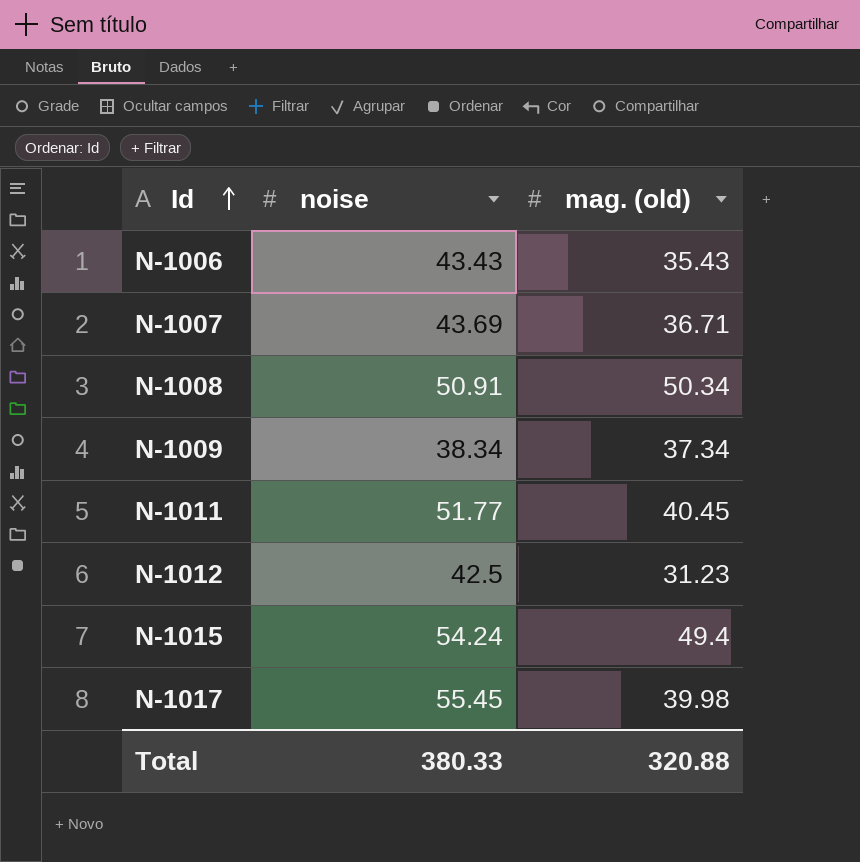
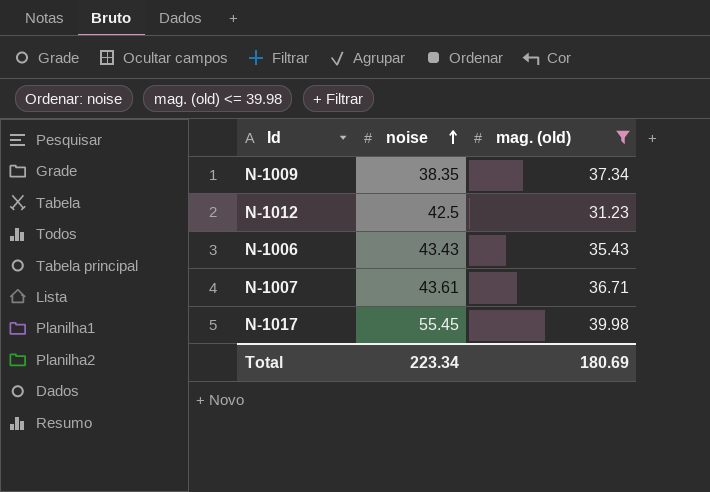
filter: none -> mag. (old) <= 39.98
row order: Id ascending -> noise ascending
N-1009 | noise: 38.34 -> 38.35
N-1007 | noise: 43.69 -> 43.61
Total | noise: 380.33 -> 223.34
Total | mag. (old): 320.88 -> 180.69

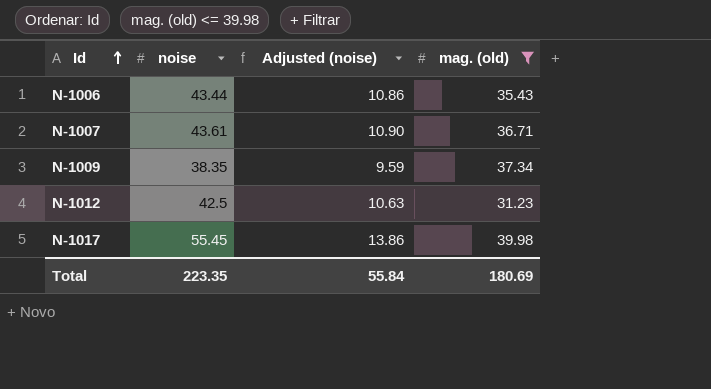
row order: noise ascending -> Id ascending
column Adjusted (noise) | formula: none -> [noise] * 0.25
N-1006 | noise: 43.43 -> 43.44
Total | noise: 223.34 -> 223.35

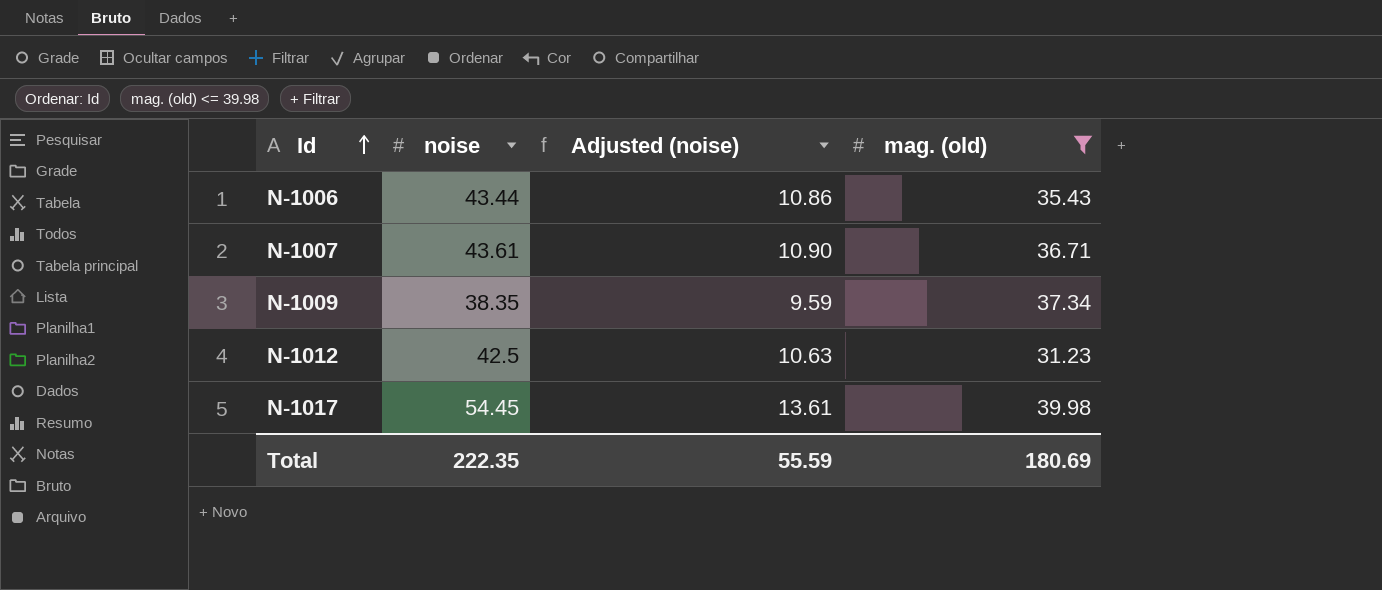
N-1017 | noise: 55.45 -> 54.45
N-1017 | Adjusted (noise): 13.86 -> 13.61
Total | noise: 223.35 -> 222.35
Total | Adjusted (noise): 55.84 -> 55.59

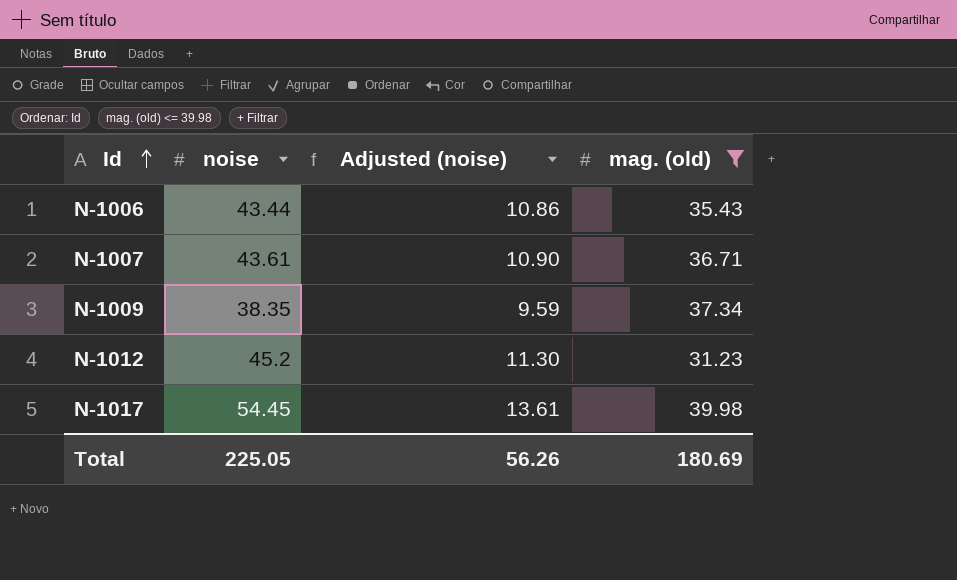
N-1012 | noise: 42.5 -> 45.2
N-1012 | Adjusted (noise): 10.63 -> 11.30
Total | noise: 222.35 -> 225.05
Total | Adjusted (noise): 55.59 -> 56.26

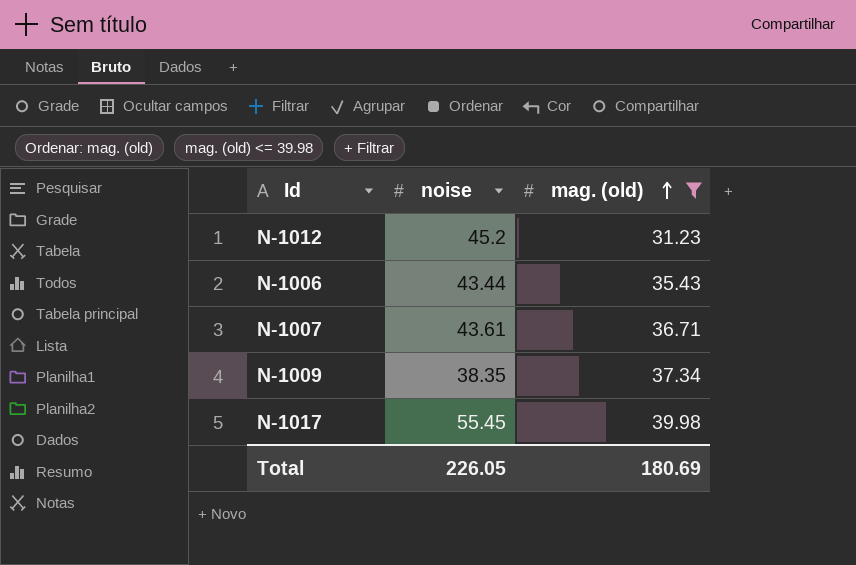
row order: Id ascending -> mag. (old) ascending
column Adjusted (noise) | formula: [noise] * 0.25 -> none
N-1017 | noise: 54.45 -> 55.45
Total | noise: 225.05 -> 226.05

